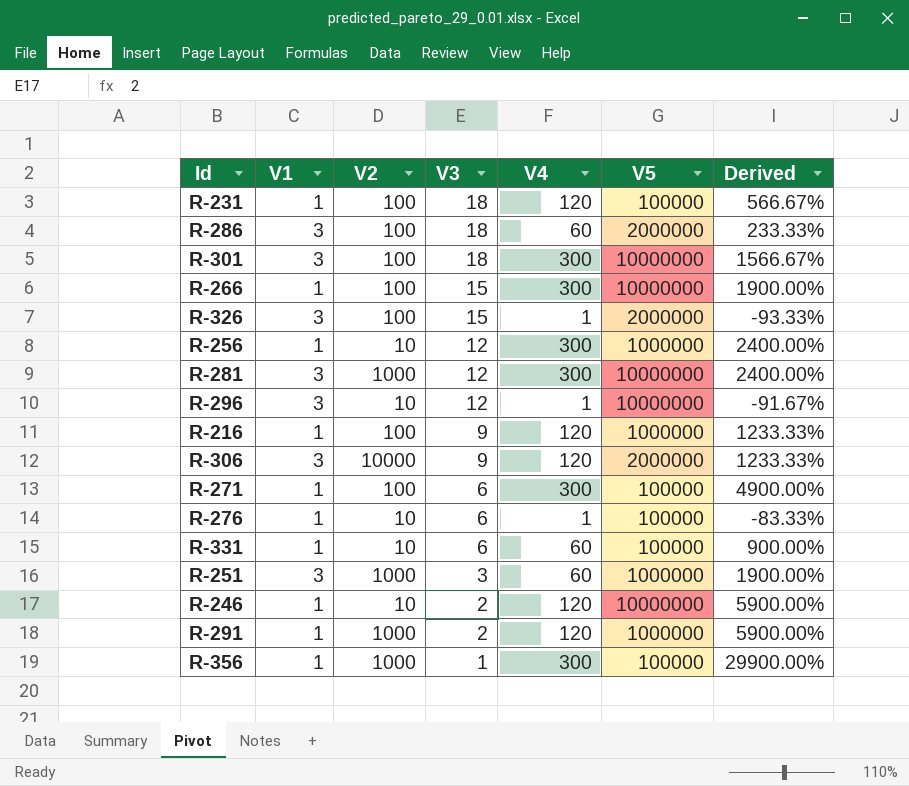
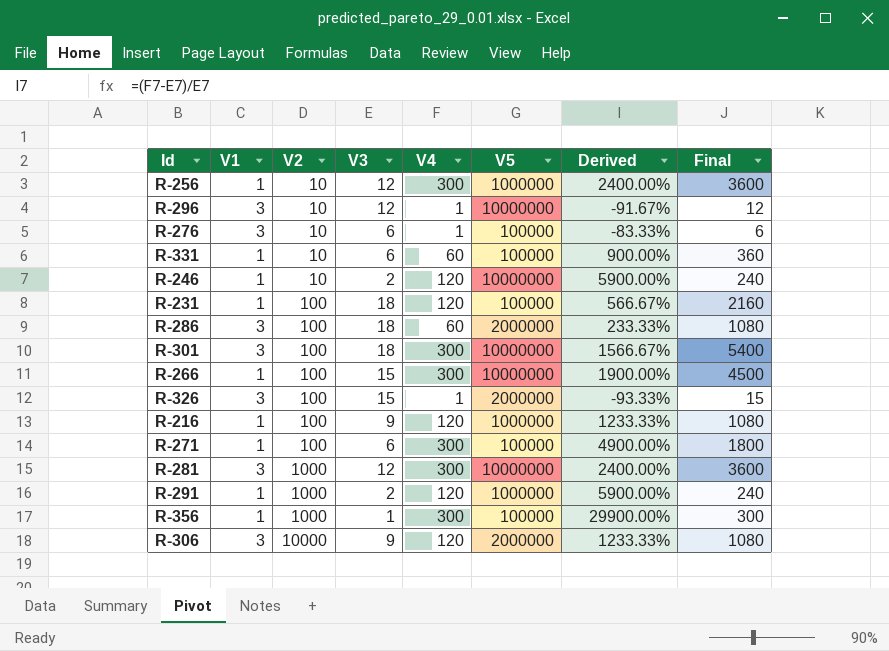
row order: V3 descending -> V2 ascending
column Final | formula: none -> [V3] * [V4]
row R-251: 3 | 1000 | 3 | 60 | 1000000 | 1900.00% -> none
R-276 | V1: 1 -> 3

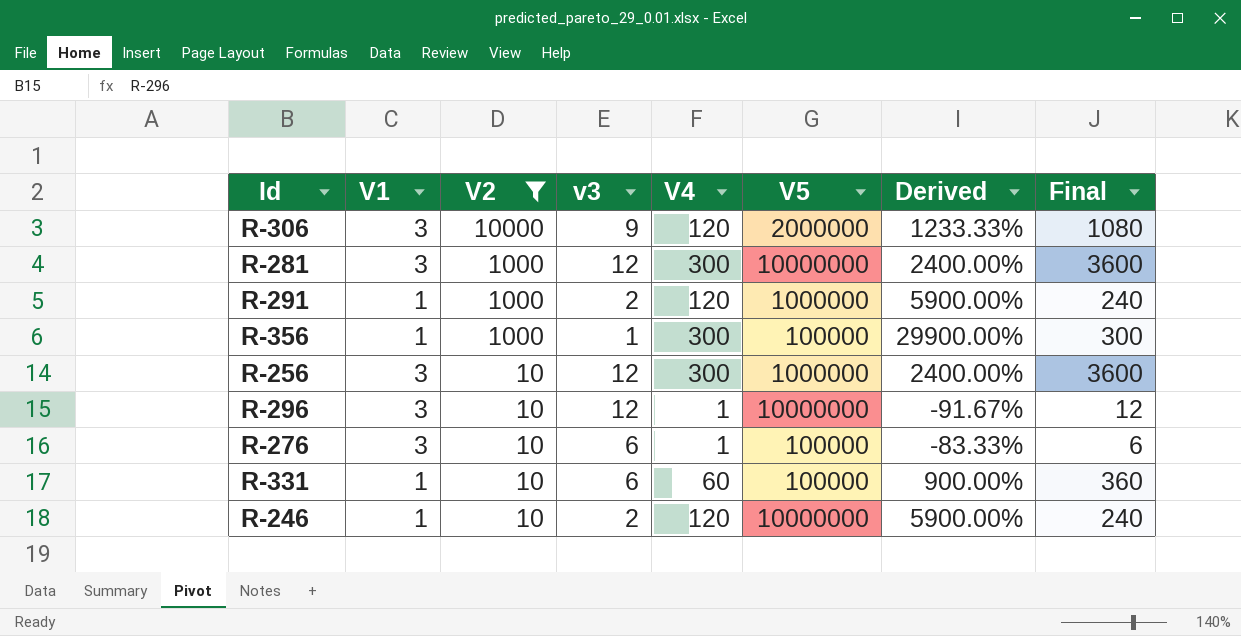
filter: none -> V2 != 100
row order: V2 ascending -> V2 descending
column name: V3 -> v3
R-256 | V1: 1 -> 3

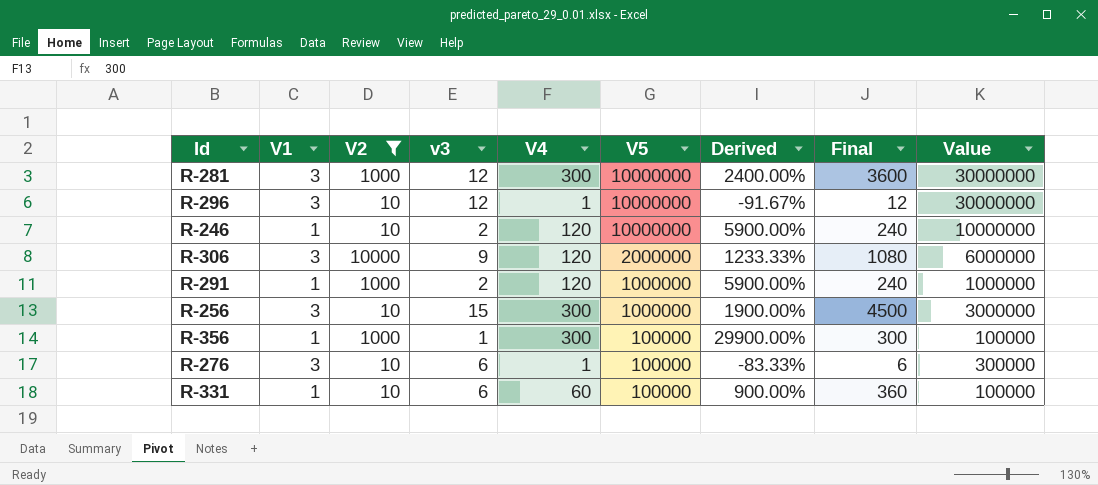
row order: V2 descending -> V5 descending
column Value | formula: none -> [V1] * [V5]
R-256 | v3: 12 -> 15
R-256 | Derived: 2400.00% -> 1900.00%
R-256 | Final: 3600 -> 4500

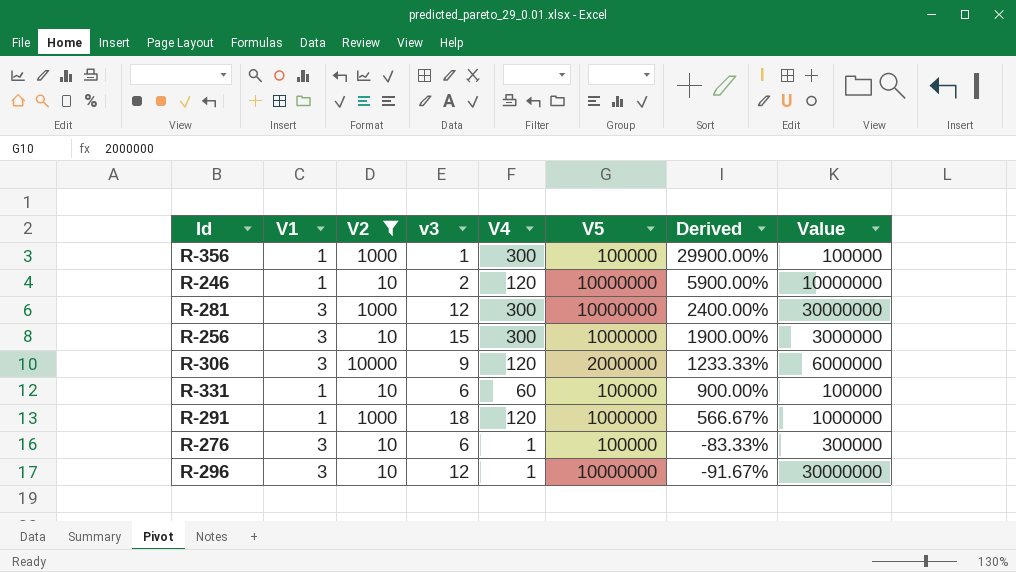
row order: V5 descending -> Derived descending
column Final | formula: [v3] * [V4] -> none
R-291 | v3: 2 -> 18
R-291 | Derived: 5900.00% -> 566.67%

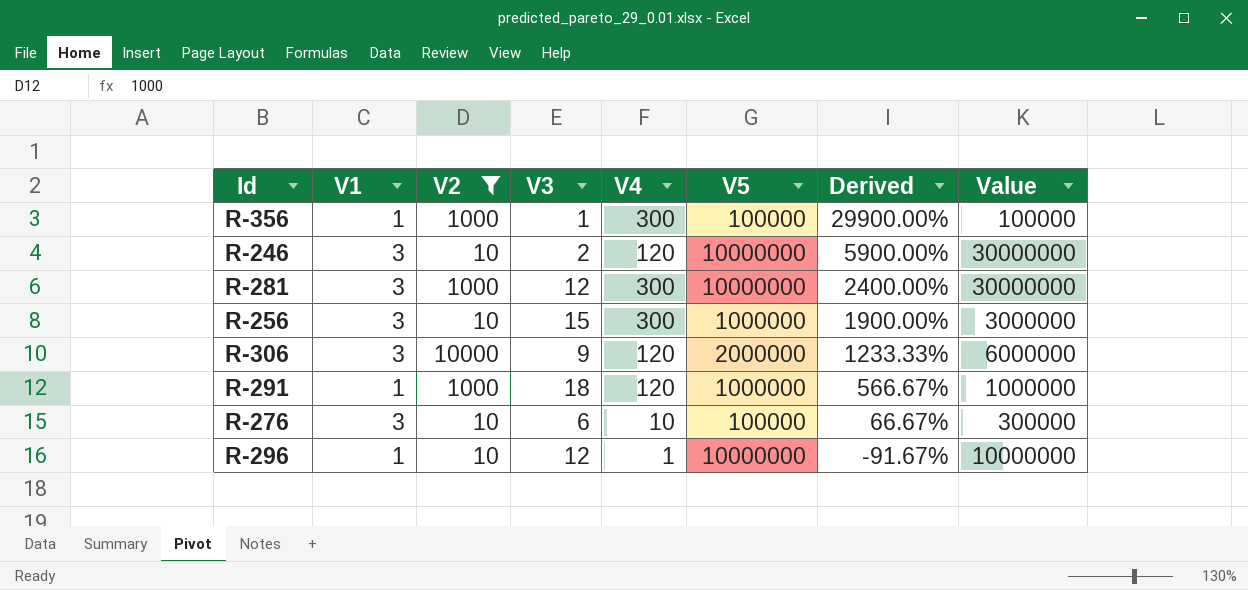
column name: v3 -> V3
row R-331: 1 | 10 | 6 | 60 | 100000 | 900.00% | 100000 -> none
R-246 | V1: 1 -> 3
R-246 | Value: 10000000 -> 30000000
R-276 | V4: 1 -> 10
R-276 | Derived: -83.33% -> 66.67%
R-296 | V1: 3 -> 1
R-296 | Value: 30000000 -> 10000000

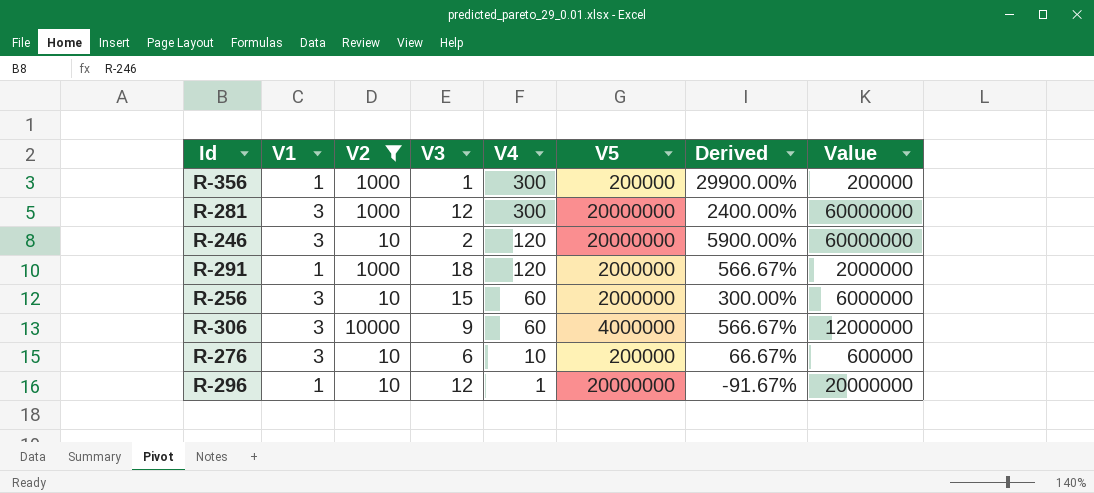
row order: Derived descending -> V4 descending
R-356 | V5: 100000 -> 200000
R-356 | Value: 100000 -> 200000
R-281 | V5: 10000000 -> 20000000
R-281 | Value: 30000000 -> 60000000
R-246 | V5: 10000000 -> 20000000
R-246 | Value: 30000000 -> 60000000
R-291 | V5: 1000000 -> 2000000
R-291 | Value: 1000000 -> 2000000
R-256 | V4: 300 -> 60
R-256 | V5: 1000000 -> 2000000
R-256 | Derived: 1900.00% -> 300.00%
R-256 | Value: 3000000 -> 6000000
R-306 | V4: 120 -> 60
R-306 | V5: 2000000 -> 4000000
R-306 | Derived: 1233.33% -> 566.67%
R-306 | Value: 6000000 -> 12000000
R-276 | V5: 100000 -> 200000
R-276 | Value: 300000 -> 600000
R-296 | V5: 10000000 -> 20000000
R-296 | Value: 10000000 -> 20000000

